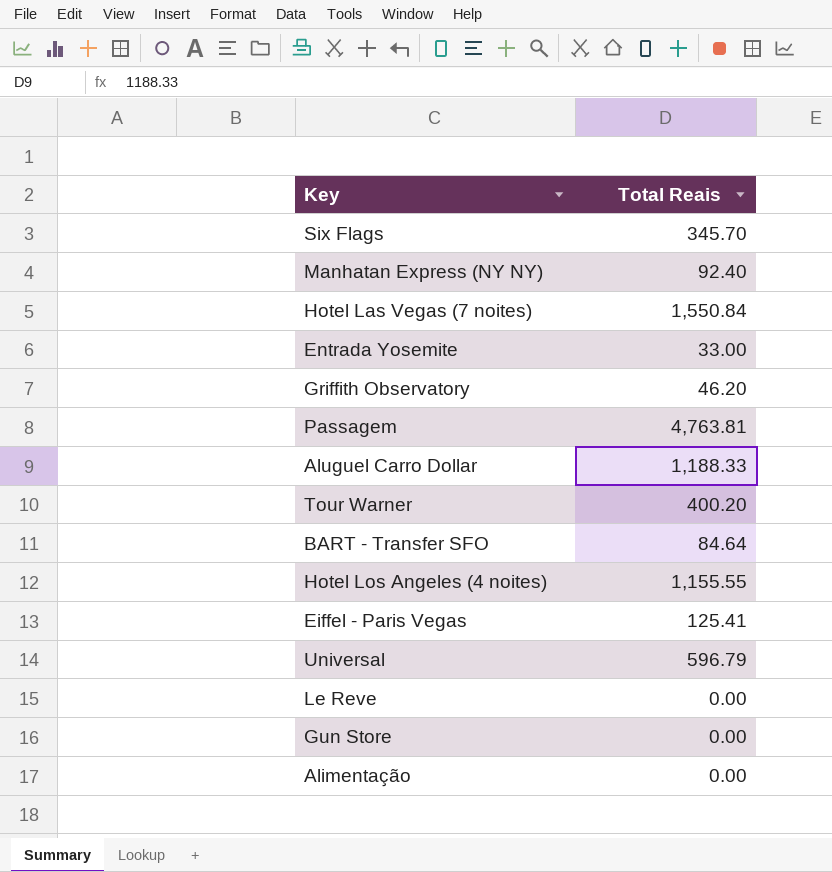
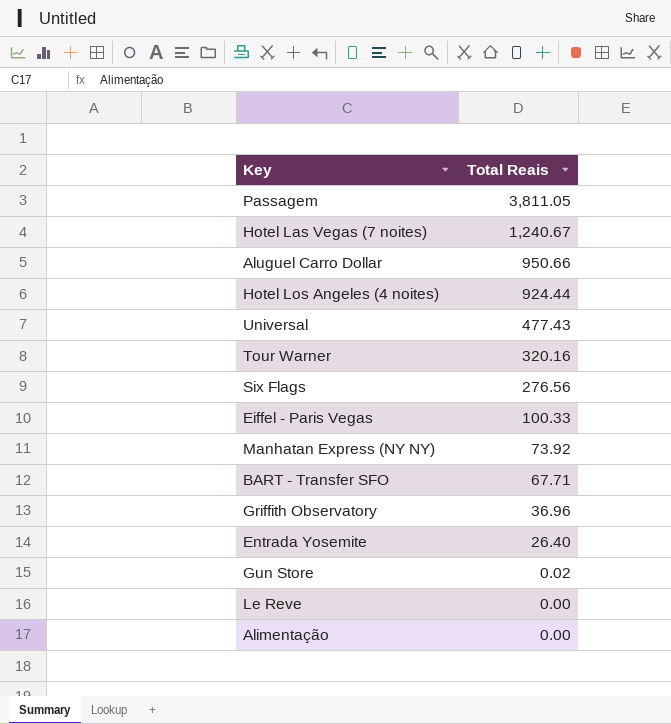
row order: none -> Total Reais descending
Passagem | Total Reais: 4,763.81 -> 3,811.05
Hotel Las Vegas (7 noites) | Total Reais: 1,550.84 -> 1,240.67
Aluguel Carro Dollar | Total Reais: 1,188.33 -> 950.66
Hotel Los Angeles (4 noites) | Total Reais: 1,155.55 -> 924.44
Universal | Total Reais: 596.79 -> 477.43
Tour Warner | Total Reais: 400.20 -> 320.16
Six Flags | Total Reais: 345.70 -> 276.56
Eiffel - Paris Vegas | Total Reais: 125.41 -> 100.33
Manhatan Express (NY NY) | Total Reais: 92.40 -> 73.92
BART - Transfer SFO | Total Reais: 84.64 -> 67.71
Griffith Observatory | Total Reais: 46.20 -> 36.96
Entrada Yosemite | Total Reais: 33.00 -> 26.40
Gun Store | Total Reais: 0.00 -> 0.02

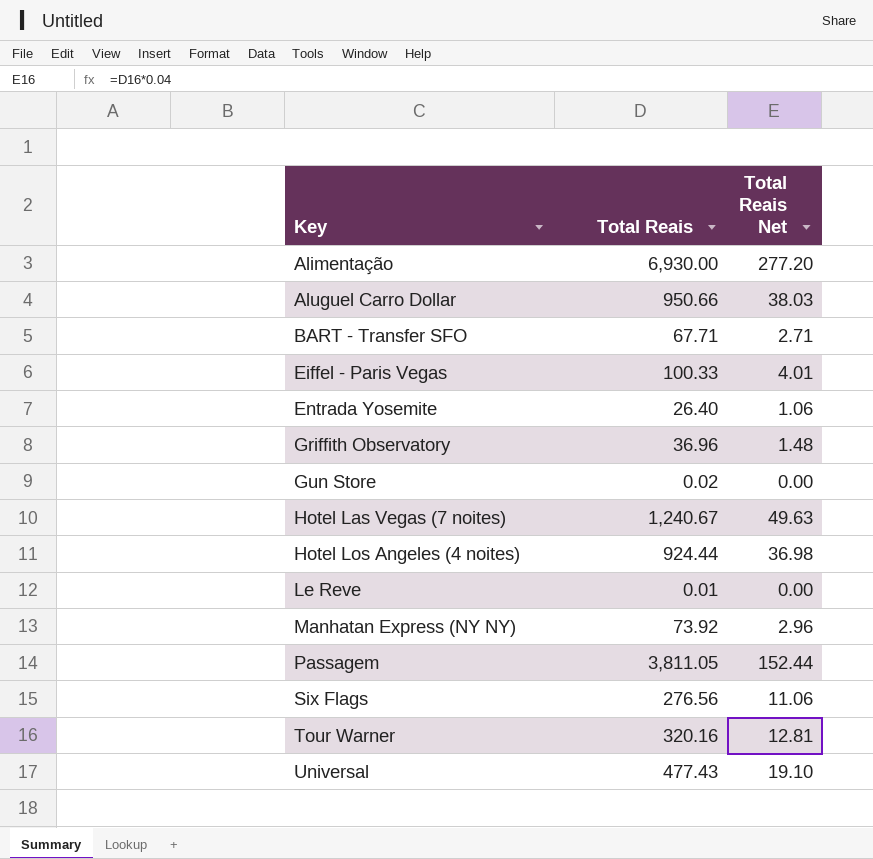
row order: Total Reais descending -> Key ascending
column Total Reais Net | formula: none -> [Total Reais] * 0.04
Alimentação | Total Reais: 0.00 -> 6,930.00
Le Reve | Total Reais: 0.00 -> 0.01

